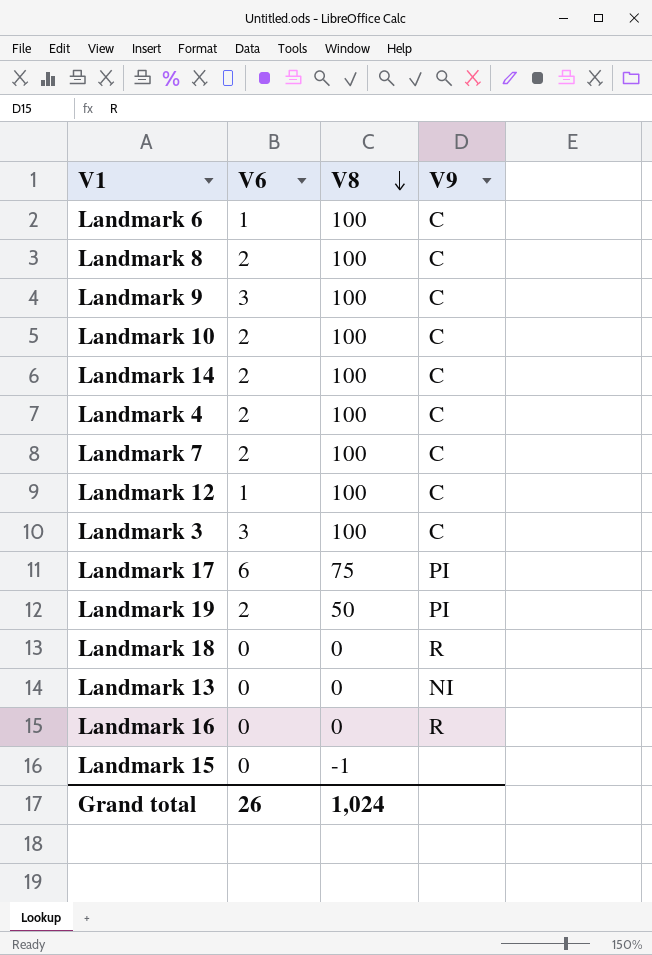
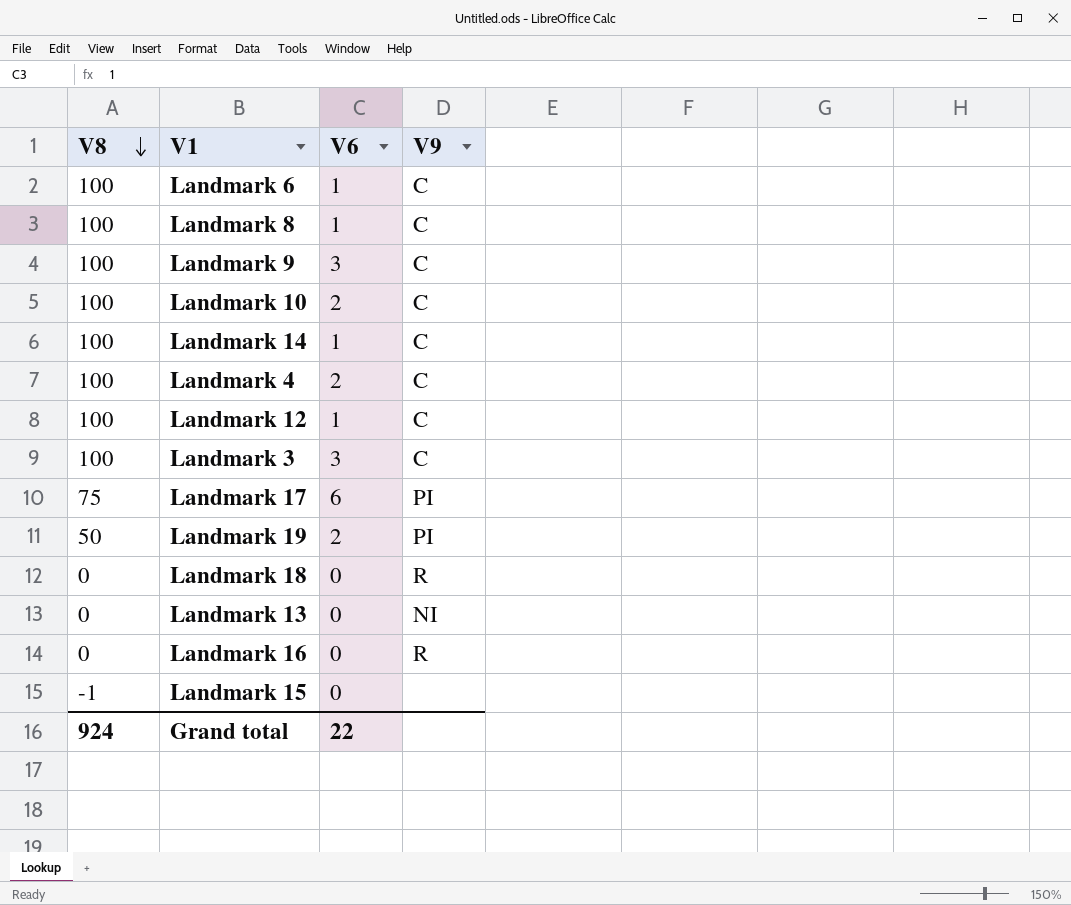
column V8 | position: 3 -> 1
row Landmark 7: 2 | 100 | C -> none
Landmark 8 | V6: 2 -> 1
Landmark 14 | V6: 2 -> 1
Grand total | V8: 1,024 -> 924
Grand total | V6: 26 -> 22

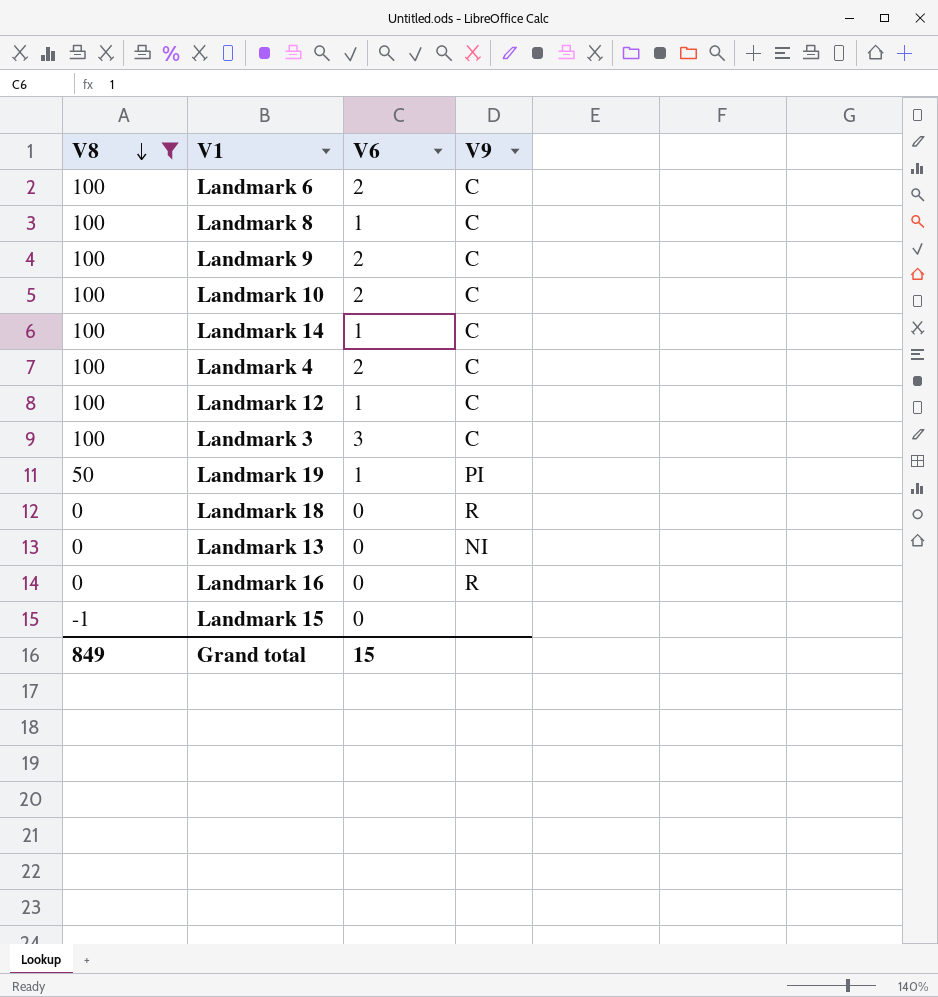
filter: none -> V8 != 75
Landmark 6 | V6: 1 -> 2
Landmark 9 | V6: 3 -> 2
Landmark 19 | V6: 2 -> 1
Grand total | V8: 924 -> 849
Grand total | V6: 22 -> 15

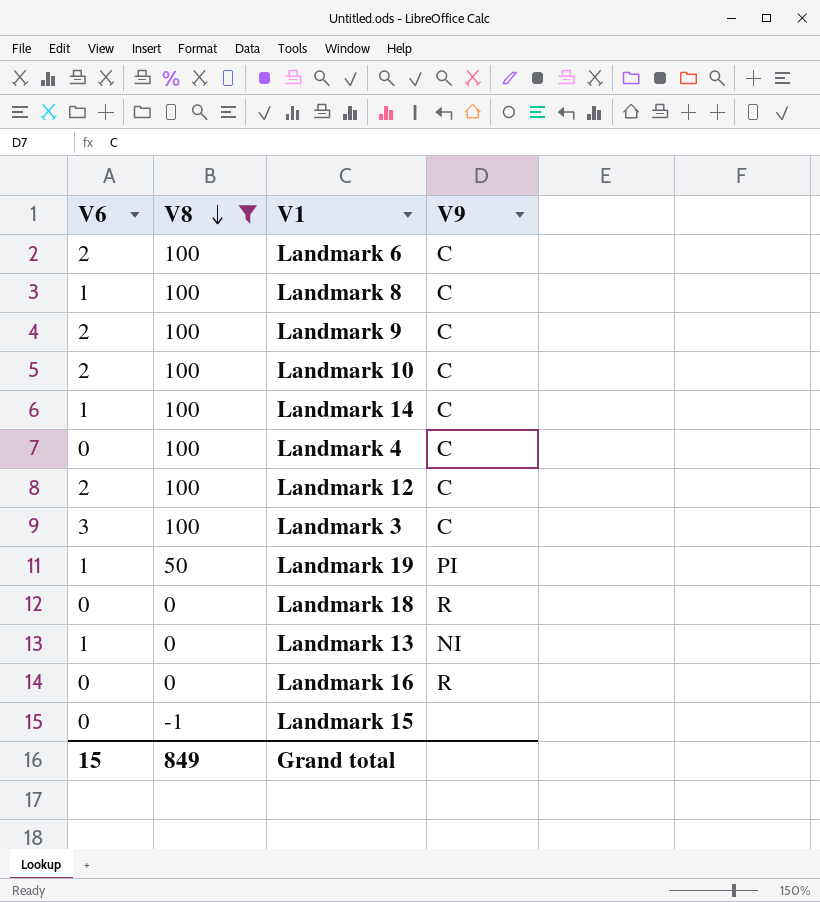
column V6 | position: 3 -> 1
Landmark 4 | V6: 2 -> 0
Landmark 12 | V6: 1 -> 2
Landmark 13 | V6: 0 -> 1

